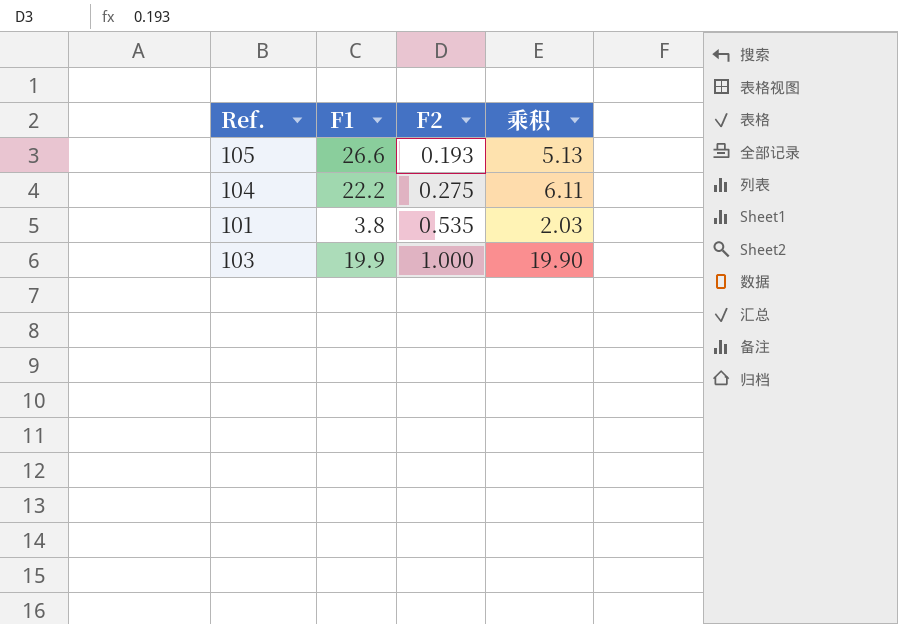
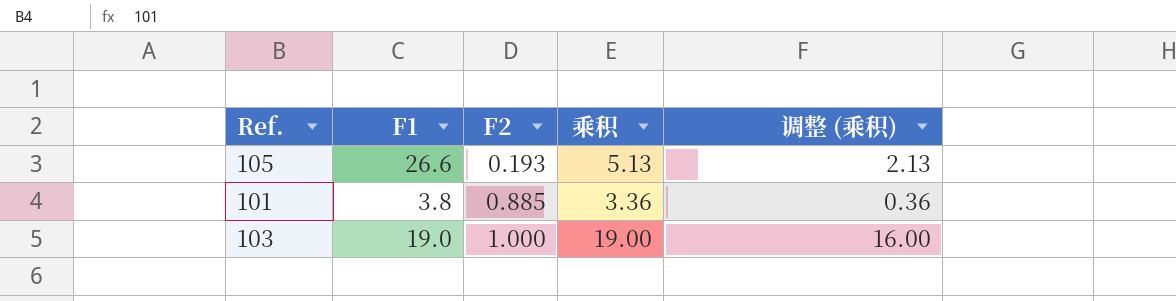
column 调整 (乘积) | formula: none -> [乘积] - 3
row 104: 22.2 | 0.275 | 6.11 -> none
101 | F2: 0.535 -> 0.885
101 | 乘积: 2.03 -> 3.36
103 | F1: 19.9 -> 19.0
103 | 乘积: 19.90 -> 19.00

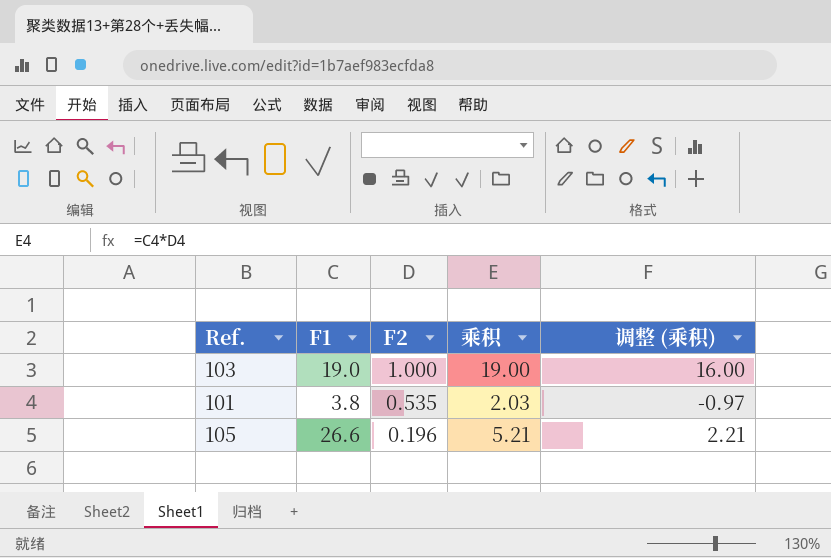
row order: F2 ascending -> F2 descending
101 | F2: 0.885 -> 0.535
101 | 乘积: 3.36 -> 2.03
101 | 调整 (乘积): 0.36 -> -0.97
105 | F2: 0.193 -> 0.196
105 | 乘积: 5.13 -> 5.21
105 | 调整 (乘积): 2.13 -> 2.21

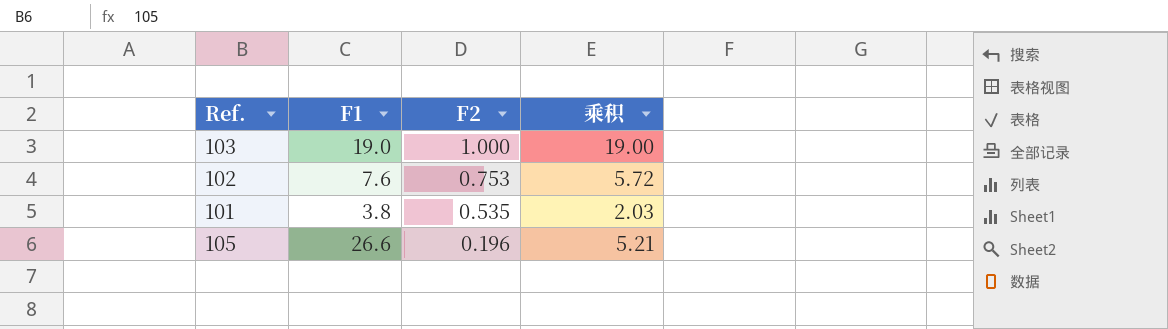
column 调整 (乘积) | formula: [乘积] - 3 -> none
row 102: none -> 7.6 | 0.753 | 5.72

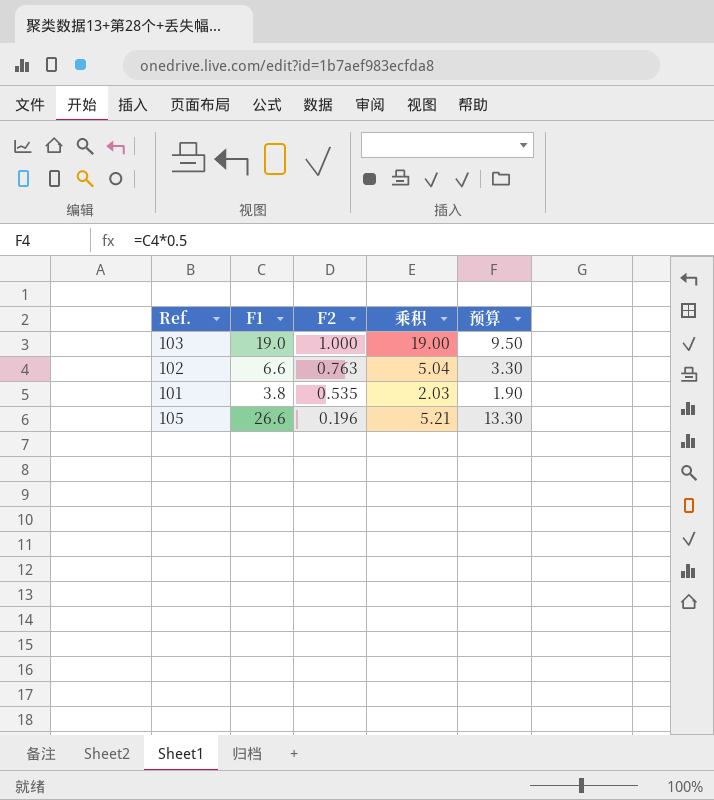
column 预算 | formula: none -> [F1] * 0.5
102 | F1: 7.6 -> 6.6
102 | F2: 0.753 -> 0.763
102 | 乘积: 5.72 -> 5.04

